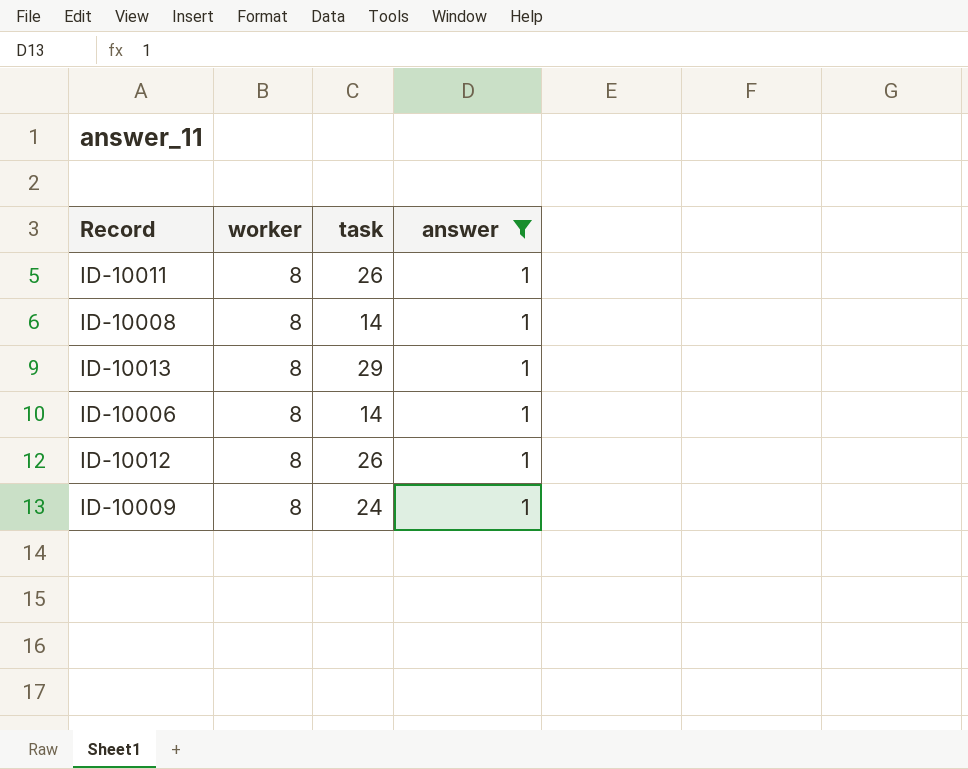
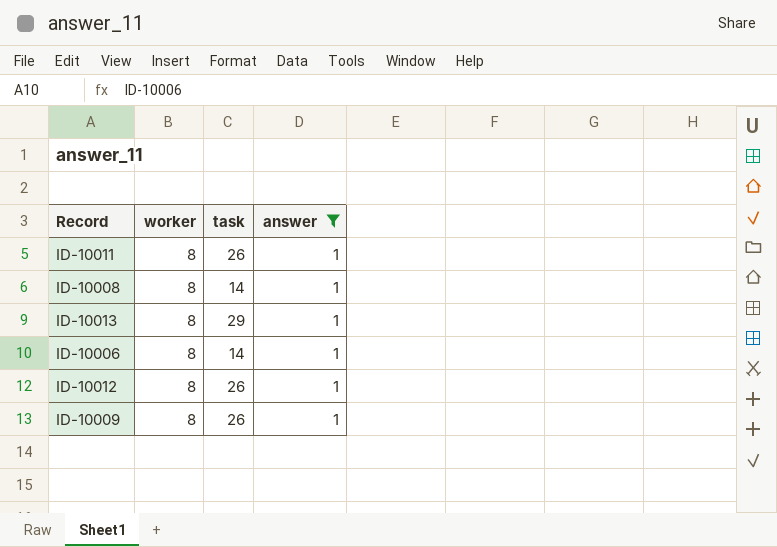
ID-10009 | task: 24 -> 26

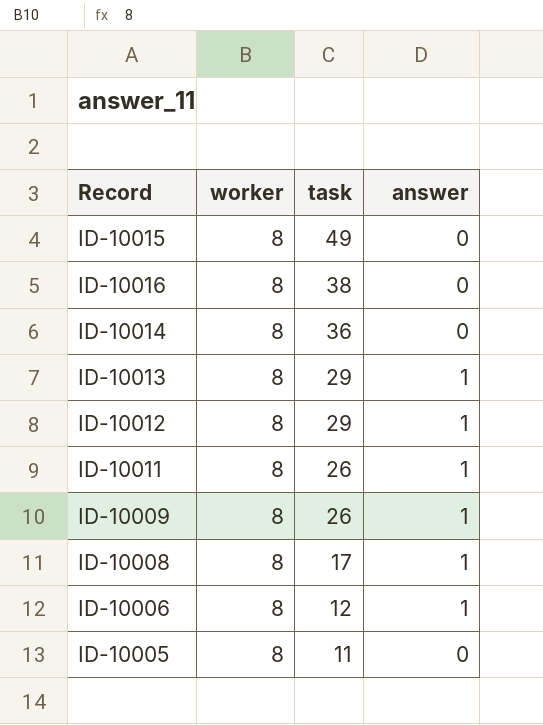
filter: answer = 1 -> none
row order: none -> task descending
ID-10012 | task: 26 -> 29
ID-10008 | task: 14 -> 17
ID-10006 | task: 14 -> 12

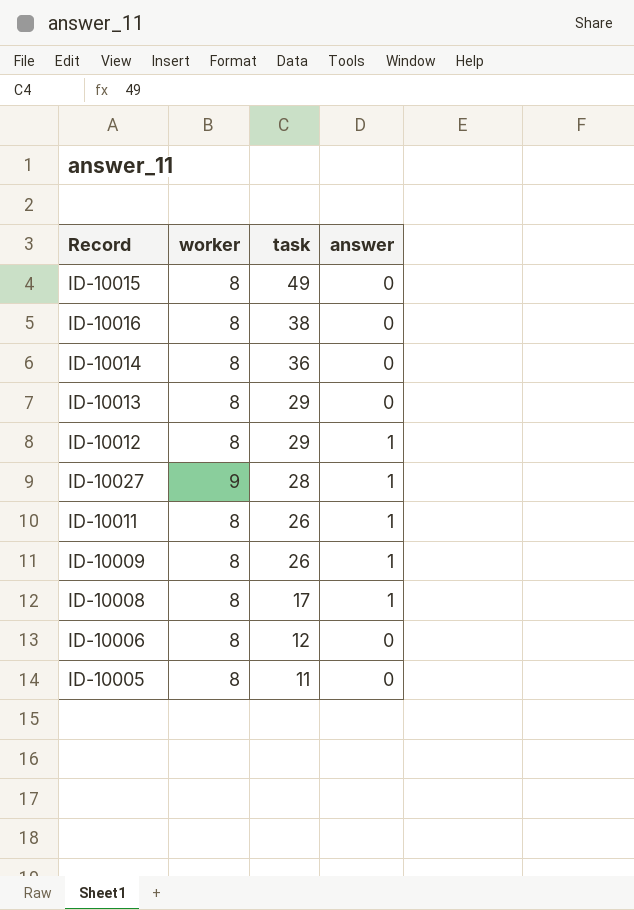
ID-10013 | answer: 1 -> 0
row ID-10027: none -> 9 | 28 | 1
ID-10006 | answer: 1 -> 0

